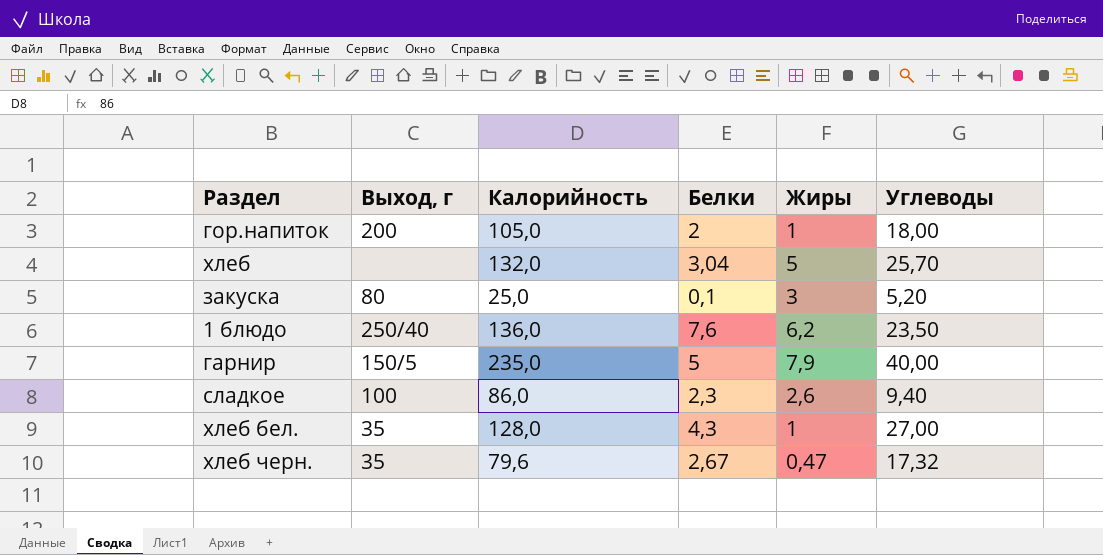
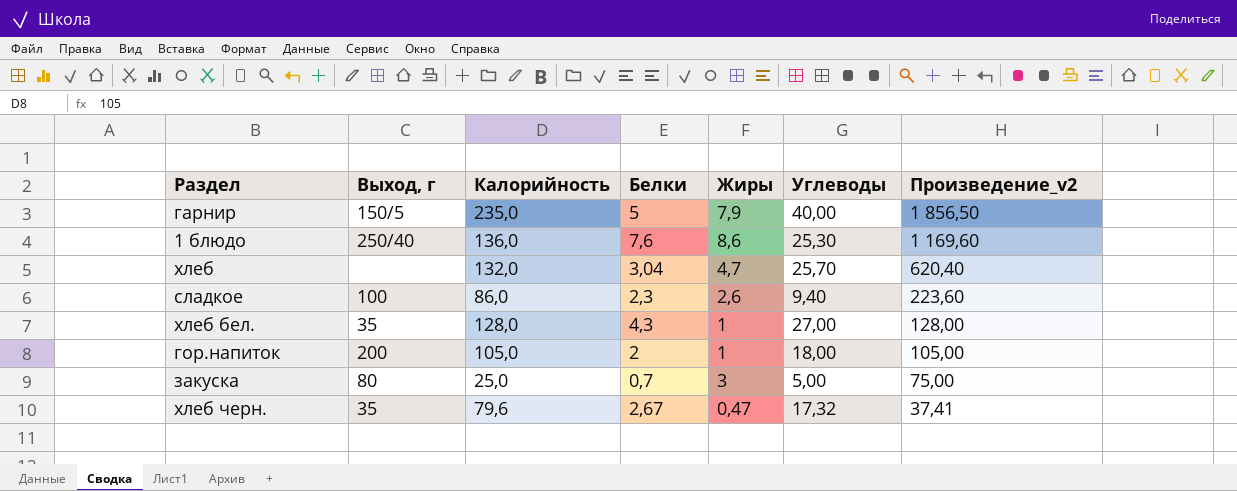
row order: none -> Произведение_v2 descending
column Произведение_v2 | formula: none -> [Калорийность] * [Жиры]
1 блюдо | Жиры: 6,2 -> 8,6
1 блюдо | Углеводы: 23,50 -> 25,30
хлеб | Жиры: 5 -> 4,7
закуска | Белки: 0,1 -> 0,7
закуска | Углеводы: 5,20 -> 5,00

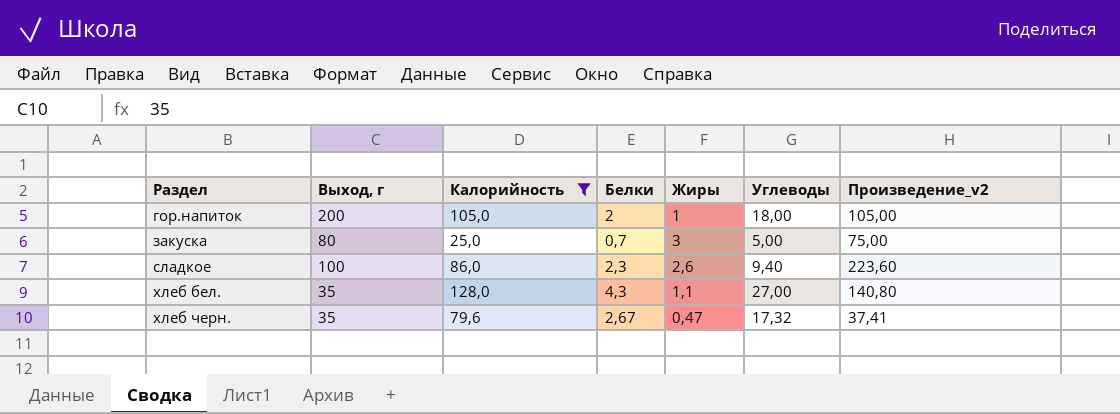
filter: none -> Калорийность <= 128,0
row order: Произведение_v2 descending -> Раздел ascending
хлеб бел. | Жиры: 1 -> 1,1
хлеб бел. | Произведение_v2: 128,00 -> 140,80

